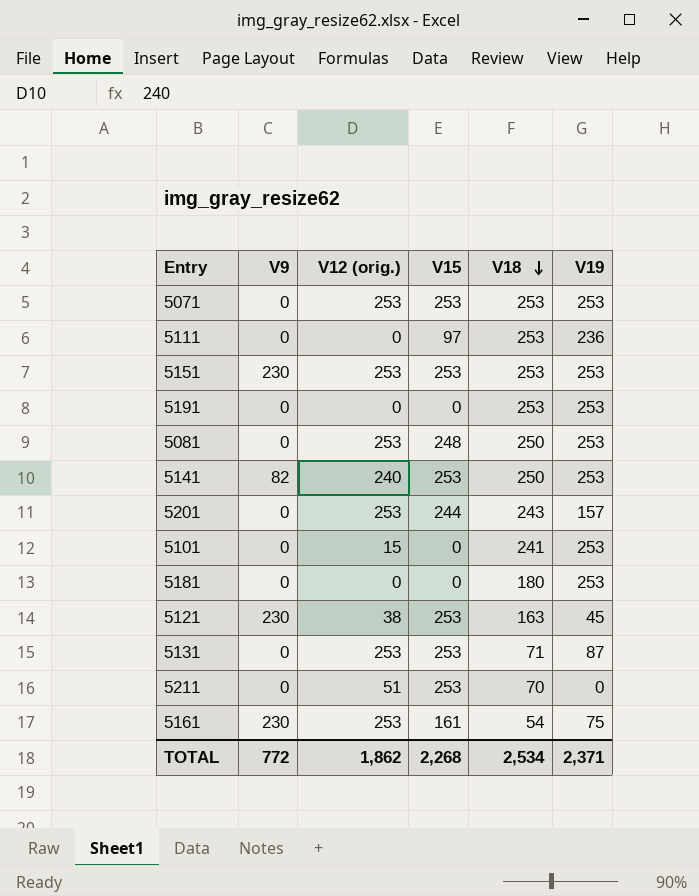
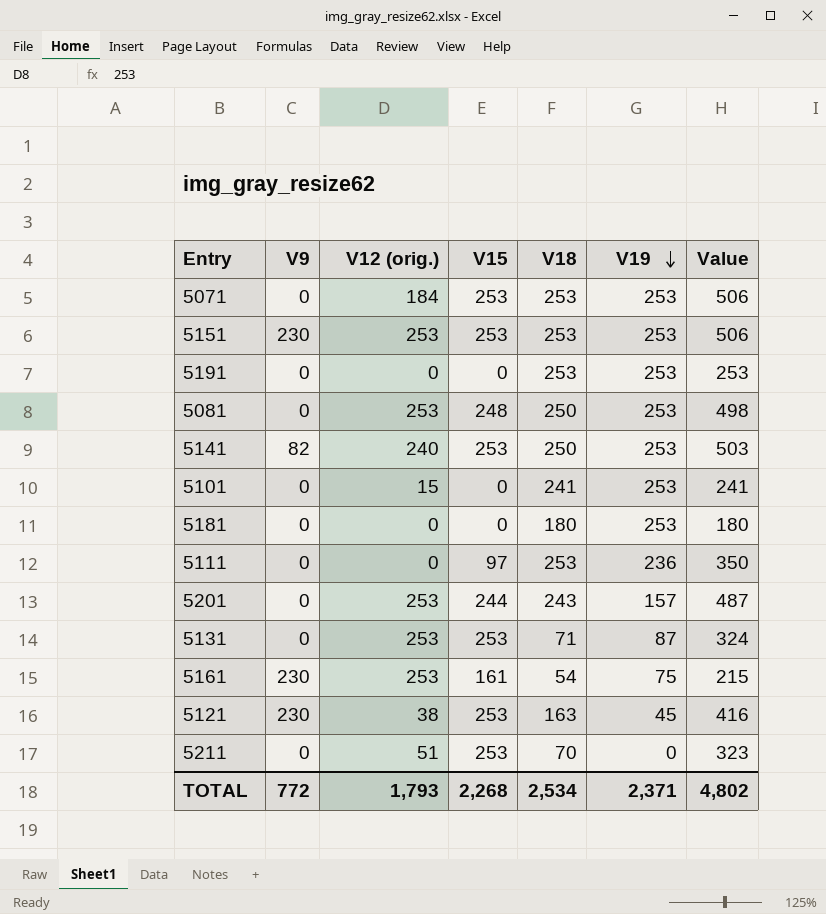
row order: V18 descending -> V19 descending
column Value | formula: none -> [V15] + [V18]
5071 | V12 (orig.): 253 -> 184
TOTAL | V12 (orig.): 1,862 -> 1,793

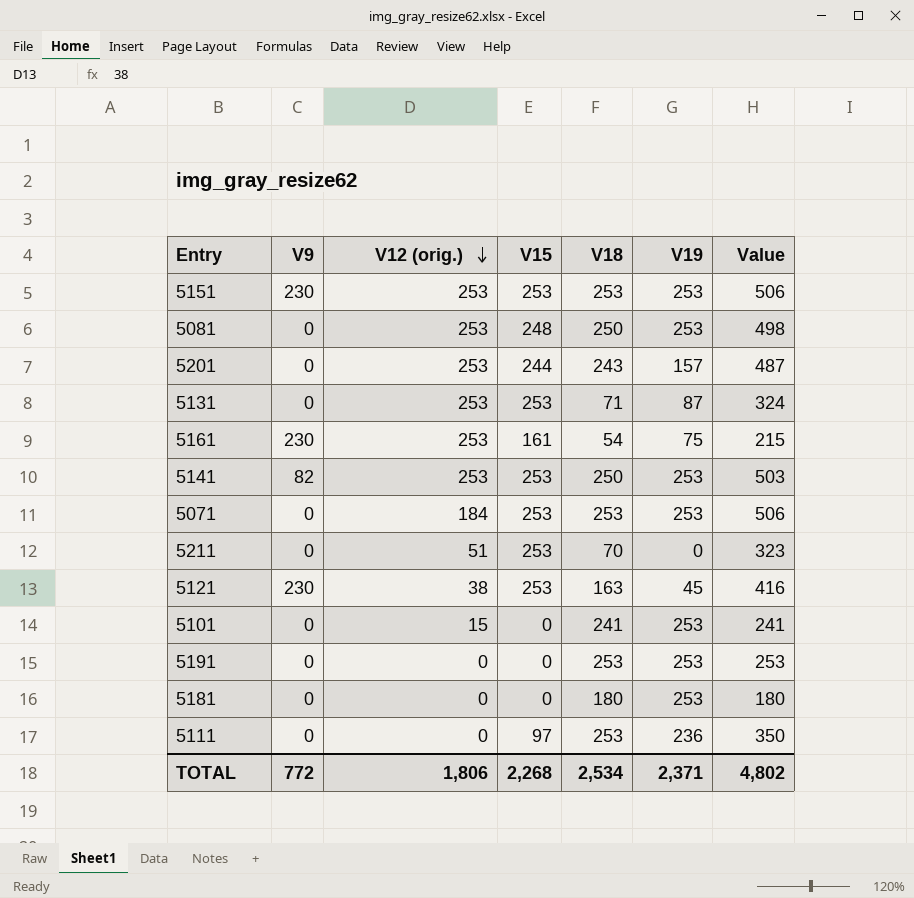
row order: V19 descending -> V12 (orig.) descending
5141 | V12 (orig.): 240 -> 253
TOTAL | V12 (orig.): 1,793 -> 1,806

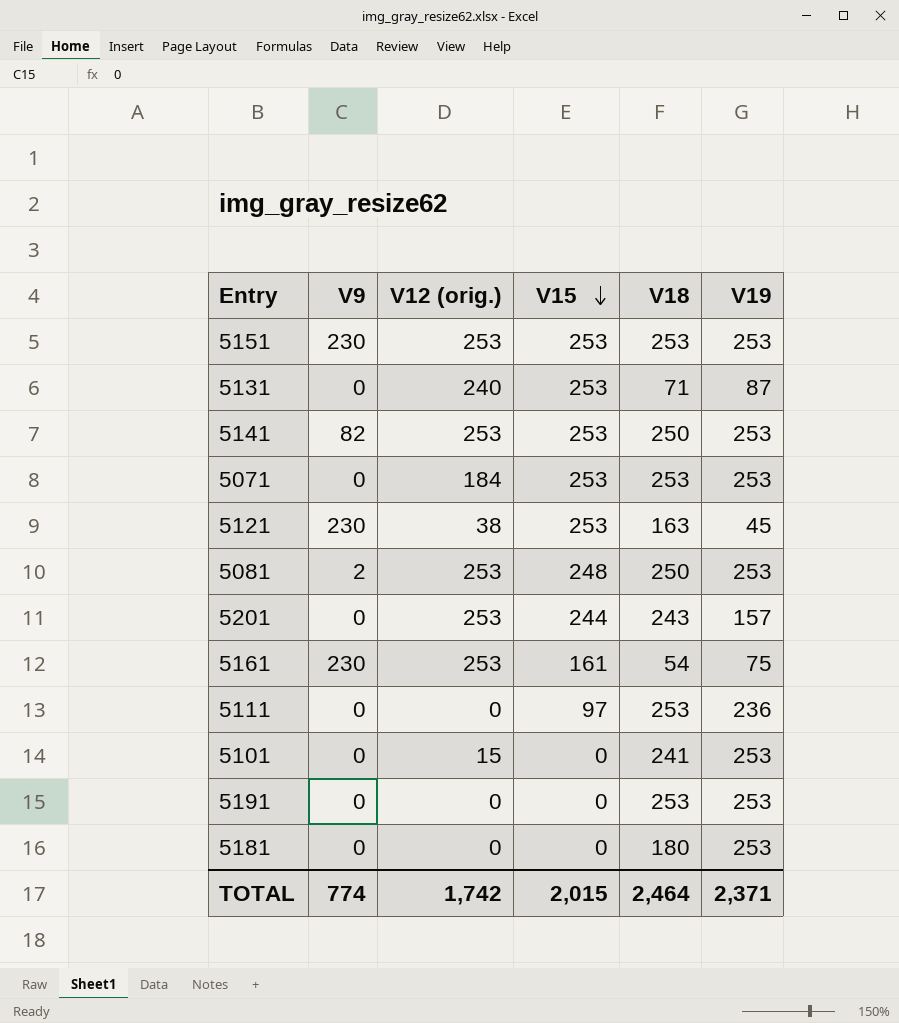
row order: V12 (orig.) descending -> V15 descending
column Value | formula: [V15] + [V18] -> none
row 5211: 0 | 51 | 253 | 70 | 0 | 323 -> none
5131 | V12 (orig.): 253 -> 240
5081 | V9: 0 -> 2
TOTAL | V9: 772 -> 774
TOTAL | V12 (orig.): 1,806 -> 1,742
TOTAL | V15: 2,268 -> 2,015
TOTAL | V18: 2,534 -> 2,464

